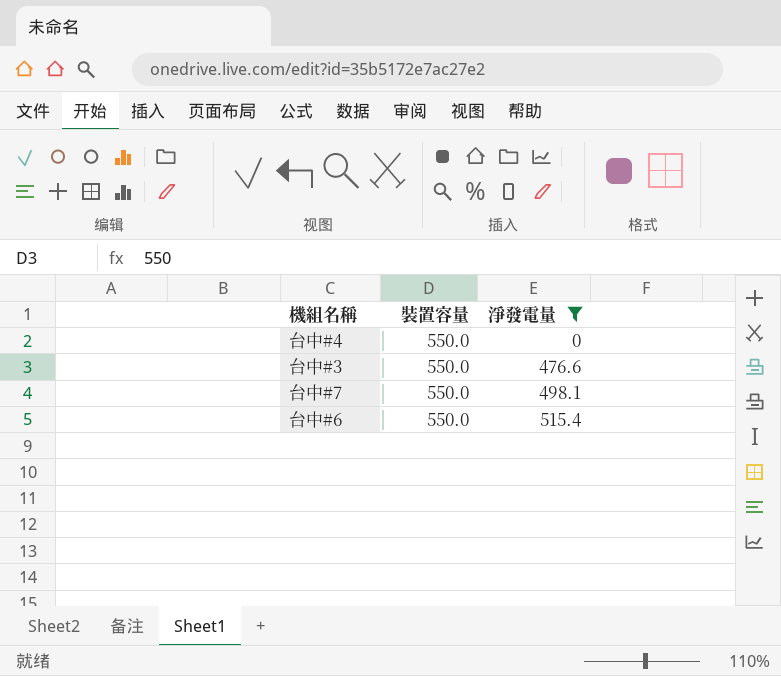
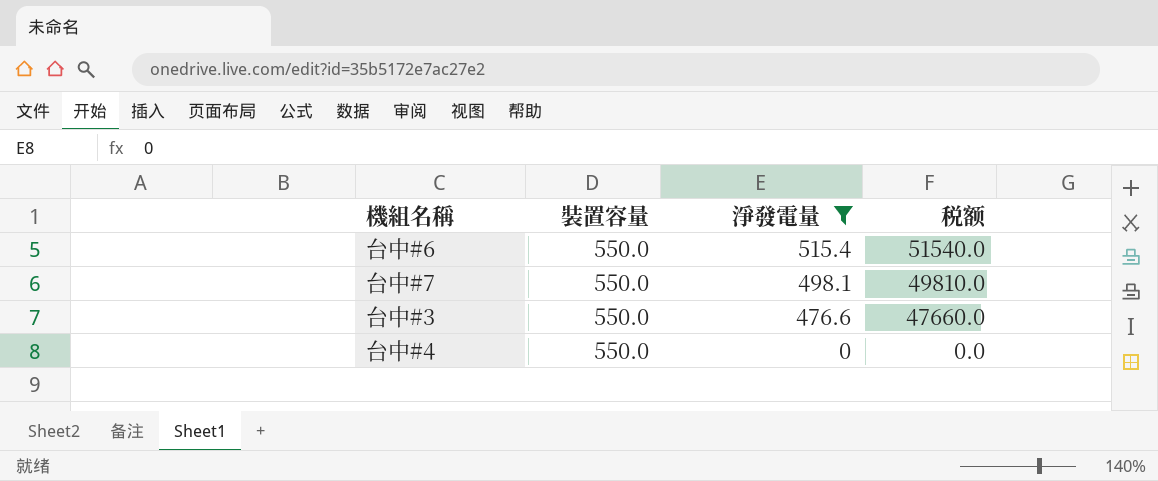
row order: 淨發電量 ascending -> 淨發電量 descending
column 税额 | formula: none -> [淨發電量] * 100

